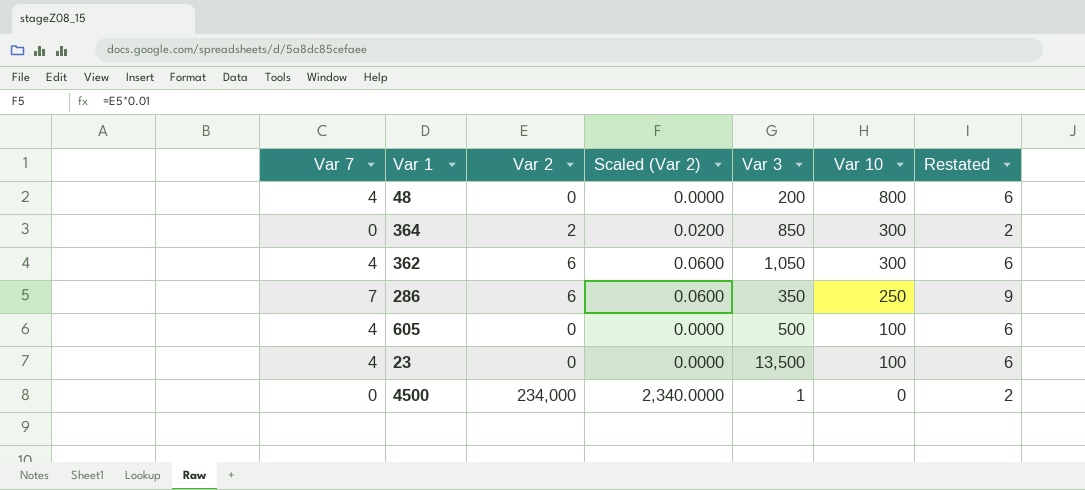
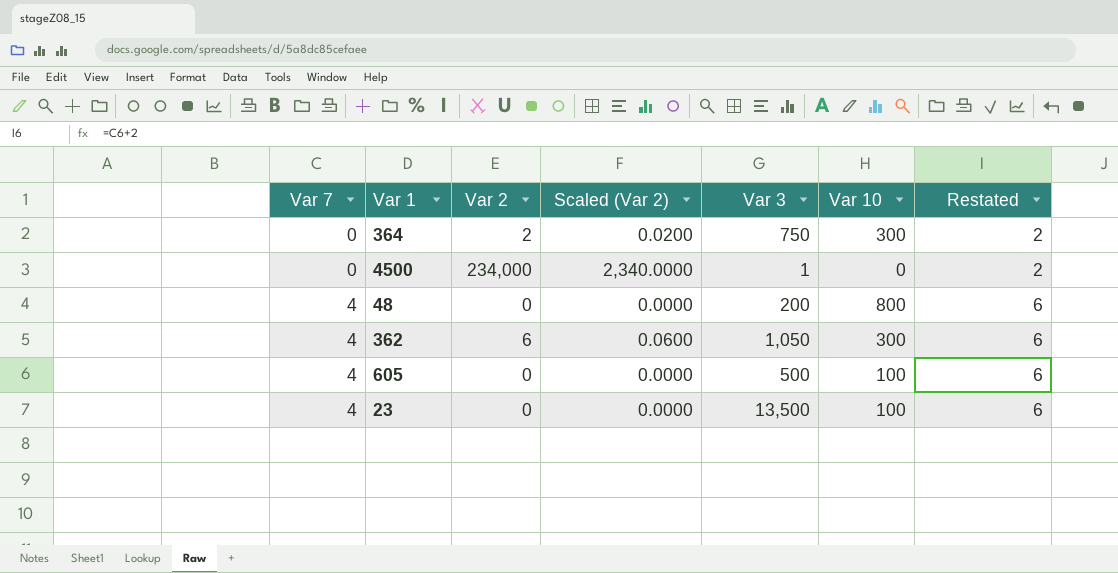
row order: Var 10 descending -> Var 7 ascending
row 286: 7 | 6 | 0.0600 | 350 | 250 | 9 -> none
364 | Var 3: 850 -> 750

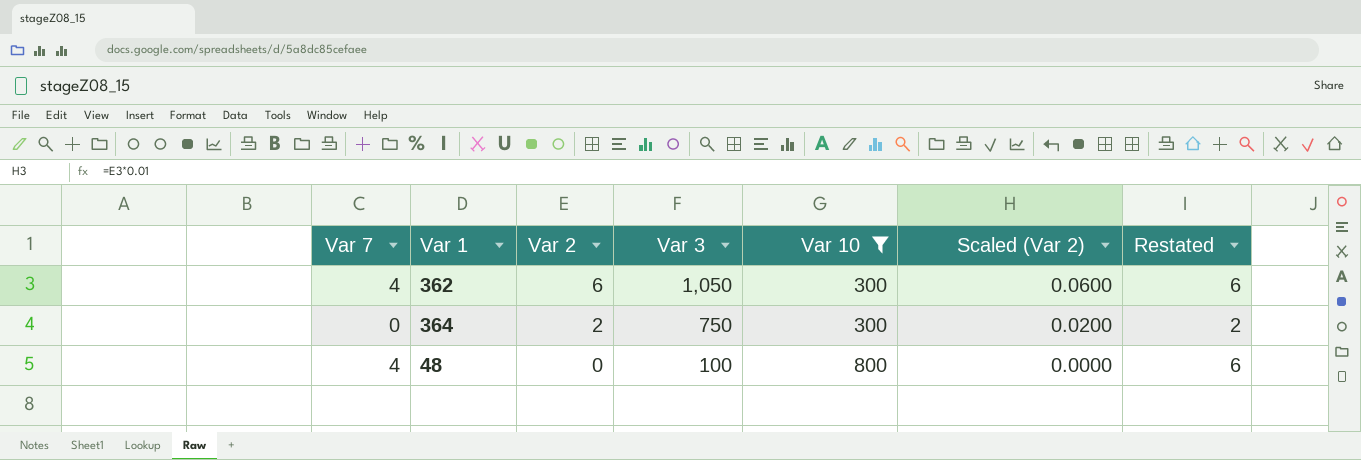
filter: none -> Var 10 >= 300
row order: Var 7 ascending -> Var 2 descending
column Scaled (Var 2) | position: 4 -> 6
48 | Var 3: 200 -> 100

